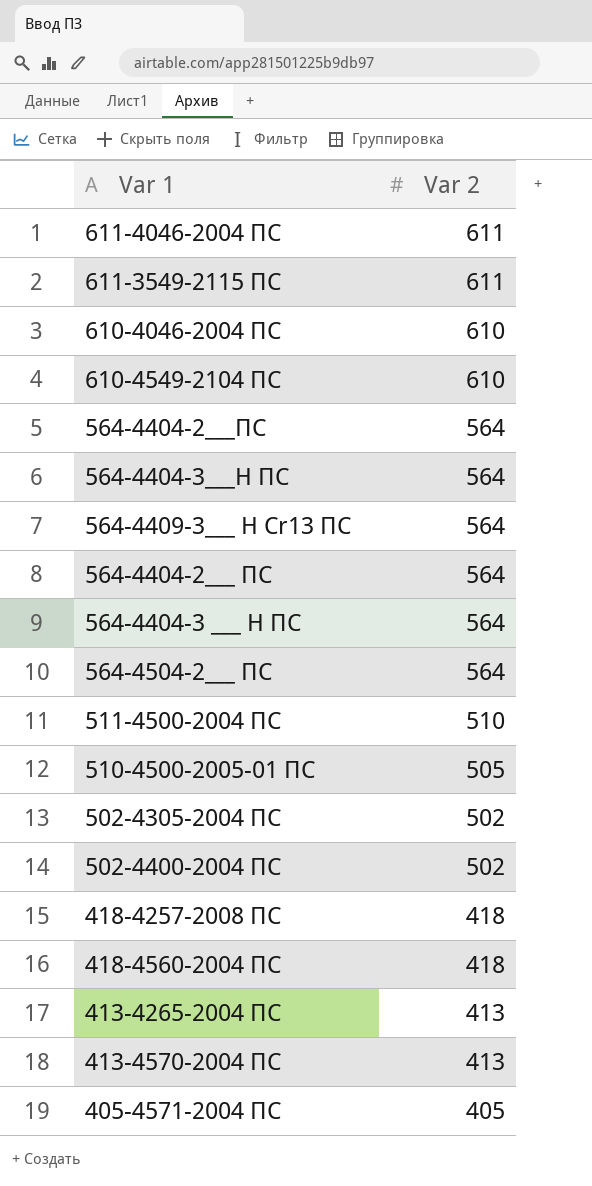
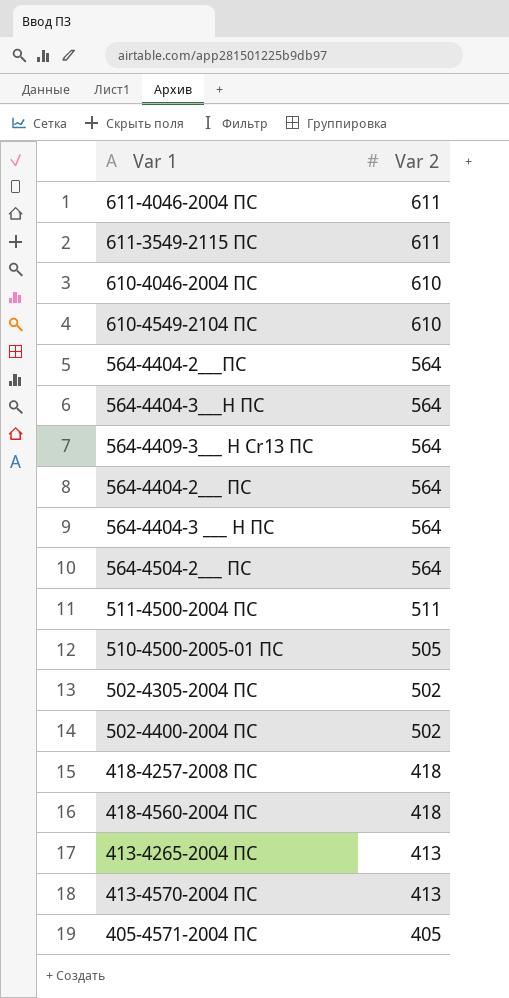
511-4500-2004 ПС | Var 2: 510 -> 511

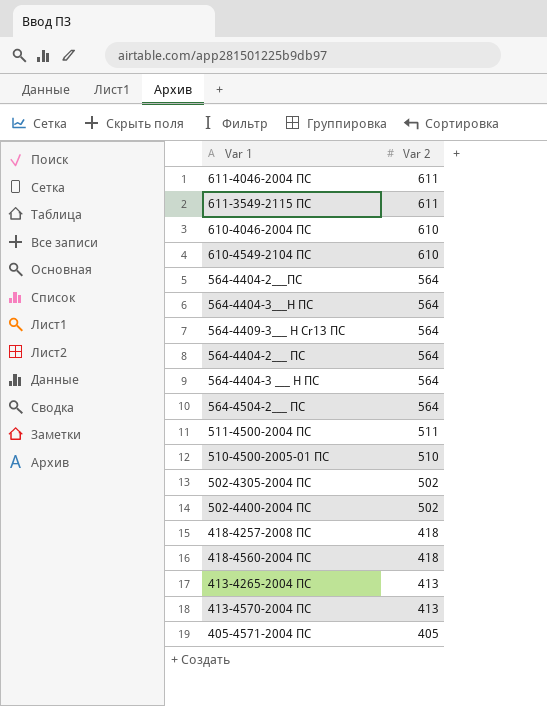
510-4500-2005-01 ПС | Var 2: 505 -> 510

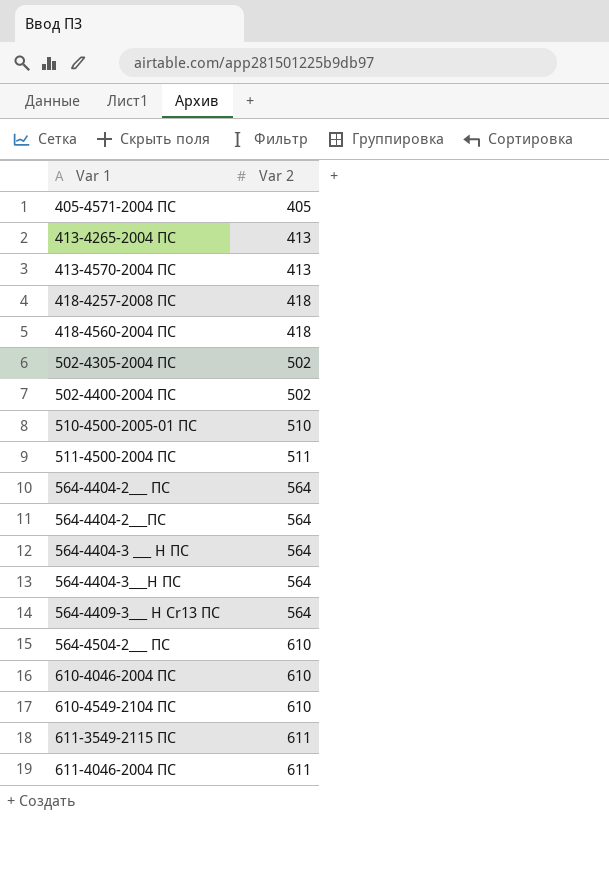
row order: Var 2 descending -> Var 1 ascending
564-4504-2___ ПС | Var 2: 564 -> 610

